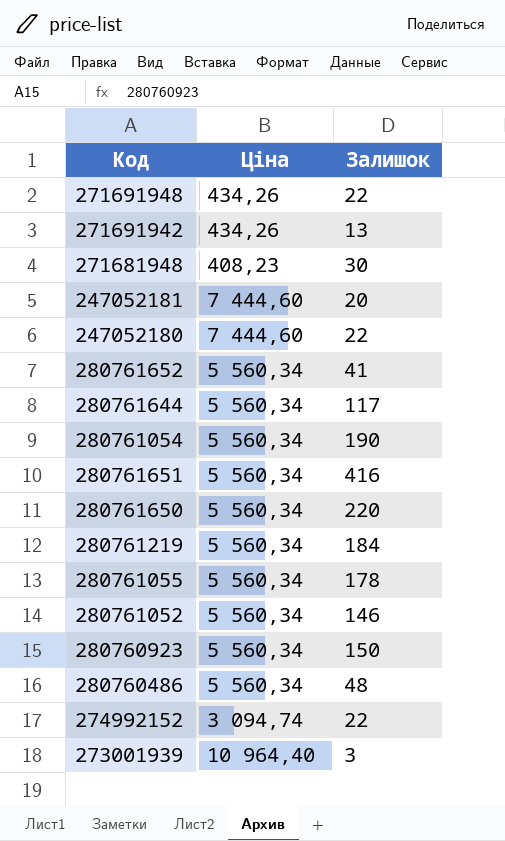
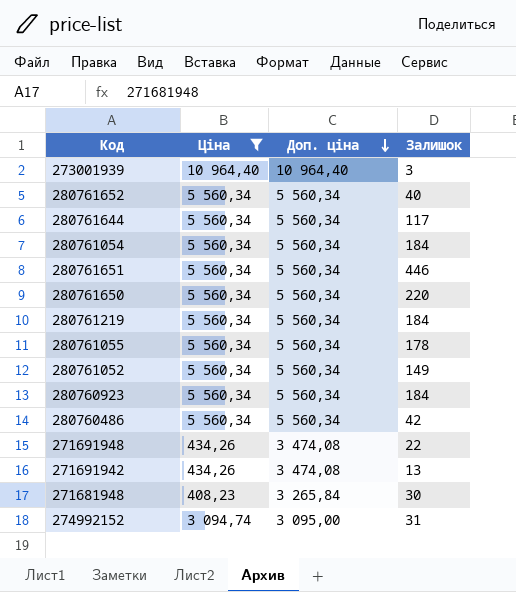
filter: none -> Ціна != 7 444,60
row order: none -> Доп. ціна descending
column Доп. ціна | position: none -> 3
280761652 | Залишок: 41 -> 40
280761054 | Залишок: 190 -> 184
280761651 | Залишок: 416 -> 446
280761052 | Залишок: 146 -> 149
280760923 | Залишок: 150 -> 184
280760486 | Залишок: 48 -> 42
274992152 | Залишок: 22 -> 31

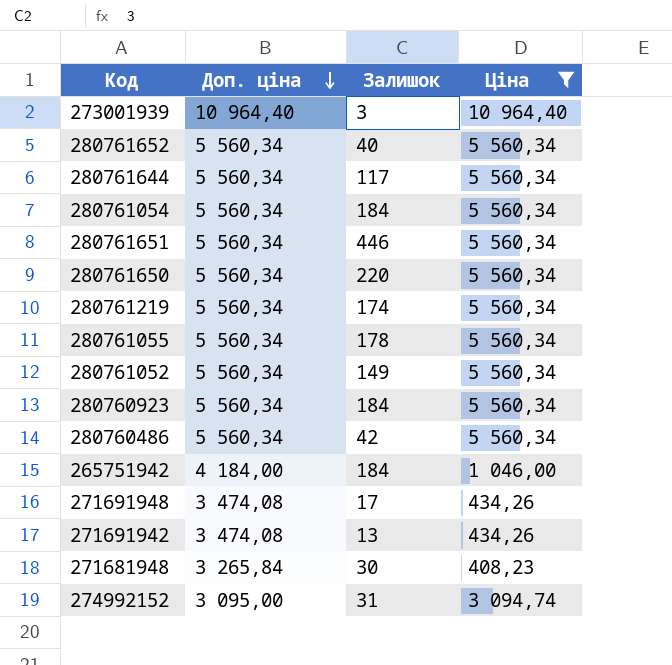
column Ціна | position: 2 -> 4
280761219 | Залишок: 184 -> 174
row 265751942: none -> 4 184,00 | 184 | 1 046,00
271691948 | Залишок: 22 -> 17

